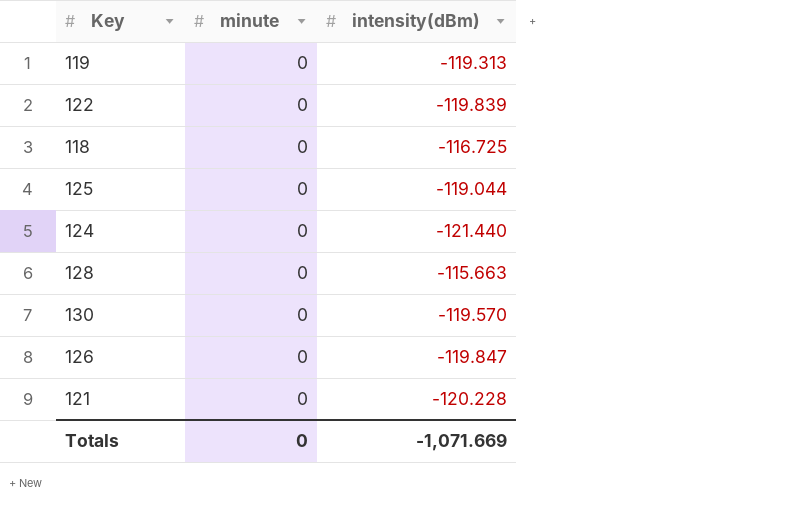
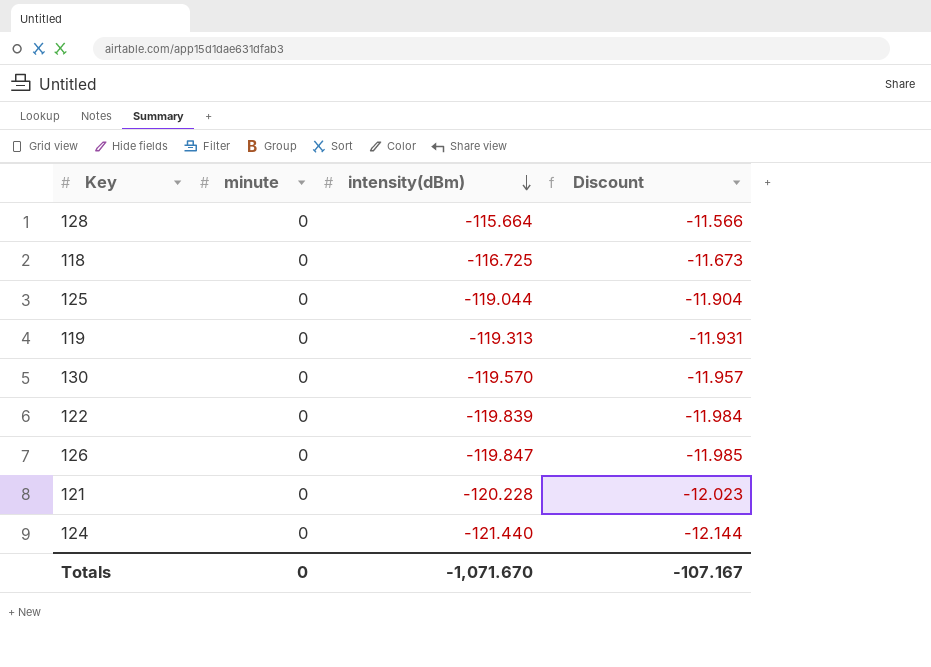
row order: none -> intensity(dBm) descending
column Discount | formula: none -> [intensity(dBm)] * 0.1
128 | intensity(dBm): -115.663 -> -115.664
Totals | intensity(dBm): -1,071.669 -> -1,071.670

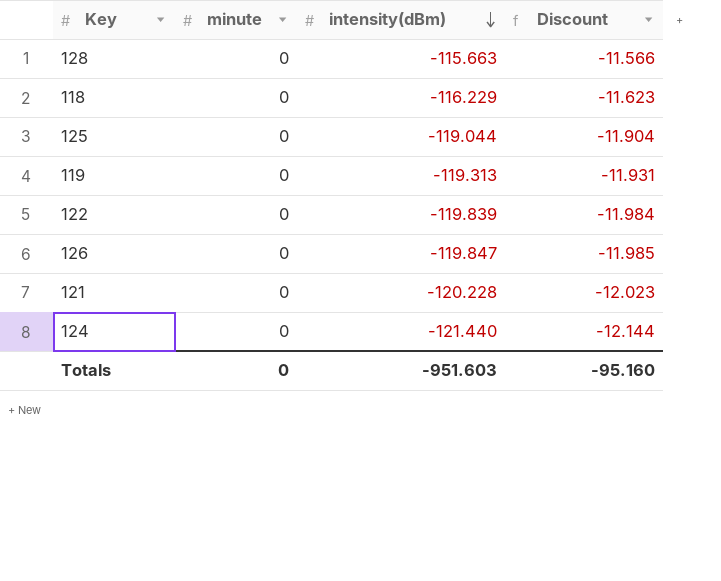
row 130: 0 | -119.570 | -11.957 -> none
128 | intensity(dBm): -115.664 -> -115.663
118 | intensity(dBm): -116.725 -> -116.229
118 | Discount: -11.673 -> -11.623
Totals | intensity(dBm): -1,071.670 -> -951.603
Totals | Discount: -107.167 -> -95.160

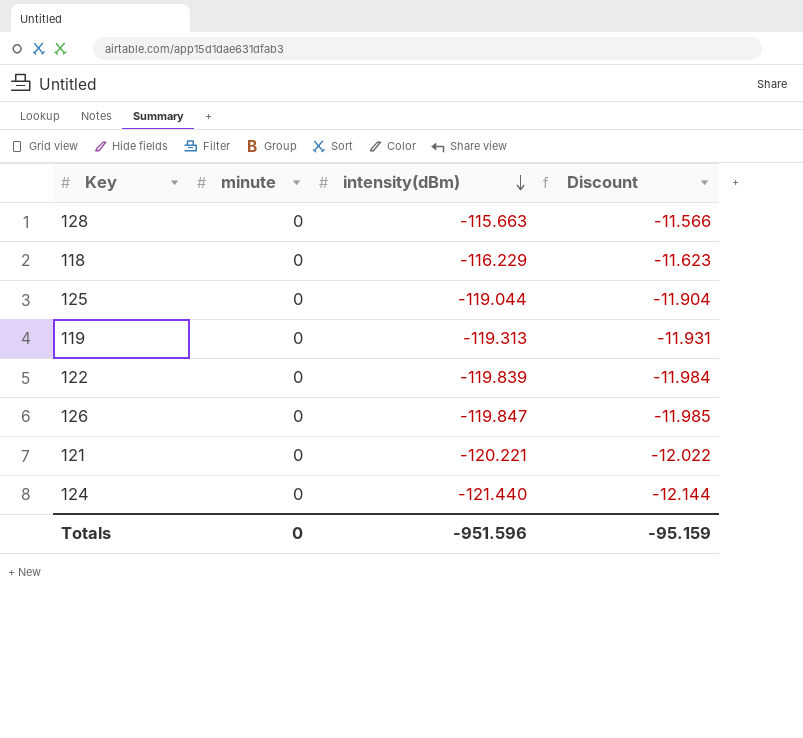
121 | intensity(dBm): -120.228 -> -120.221
121 | Discount: -12.023 -> -12.022
Totals | intensity(dBm): -951.603 -> -951.596
Totals | Discount: -95.160 -> -95.159

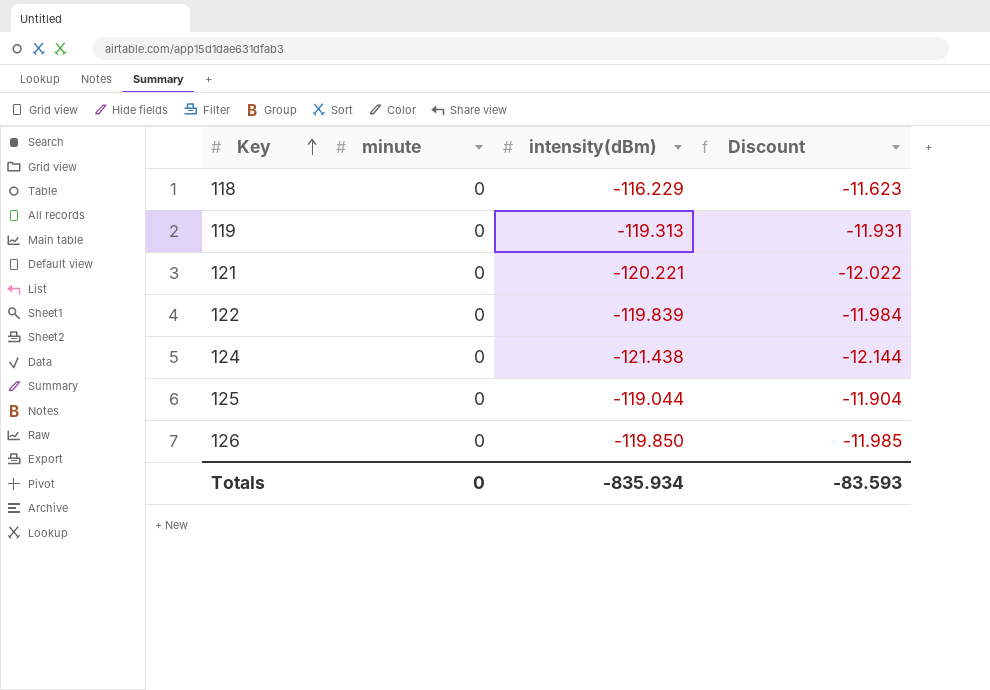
row order: intensity(dBm) descending -> Key ascending
row 128: 0 | -115.663 | -11.566 -> none
124 | intensity(dBm): -121.440 -> -121.438
126 | intensity(dBm): -119.847 -> -119.850
Totals | intensity(dBm): -951.596 -> -835.934
Totals | Discount: -95.159 -> -83.593

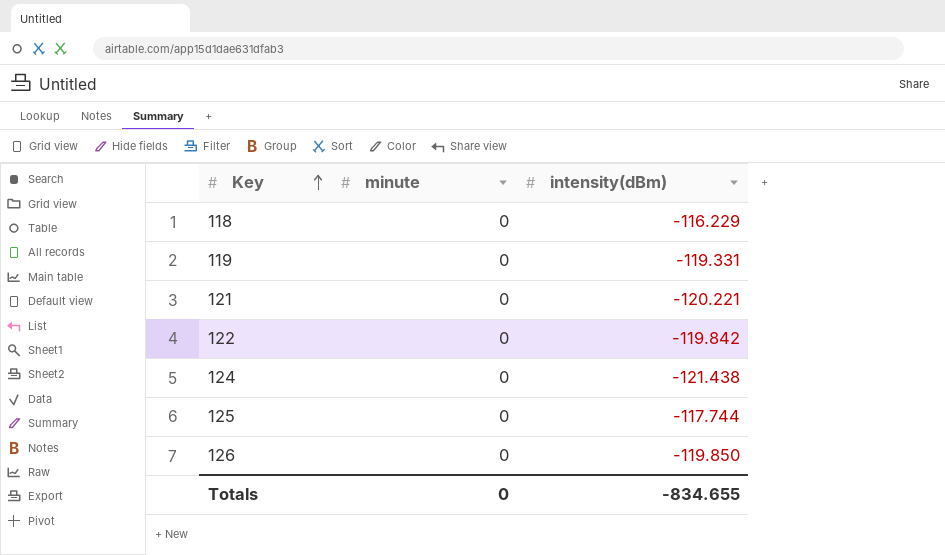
column Discount | formula: [intensity(dBm)] * 0.1 -> none
119 | intensity(dBm): -119.313 -> -119.331
122 | intensity(dBm): -119.839 -> -119.842
125 | intensity(dBm): -119.044 -> -117.744
Totals | intensity(dBm): -835.934 -> -834.655

